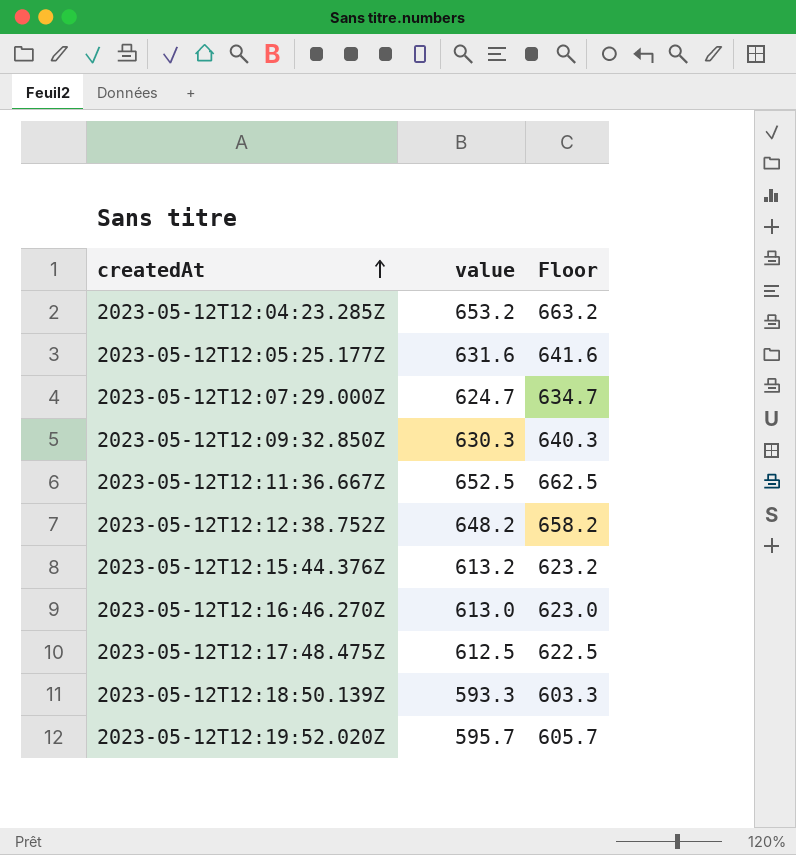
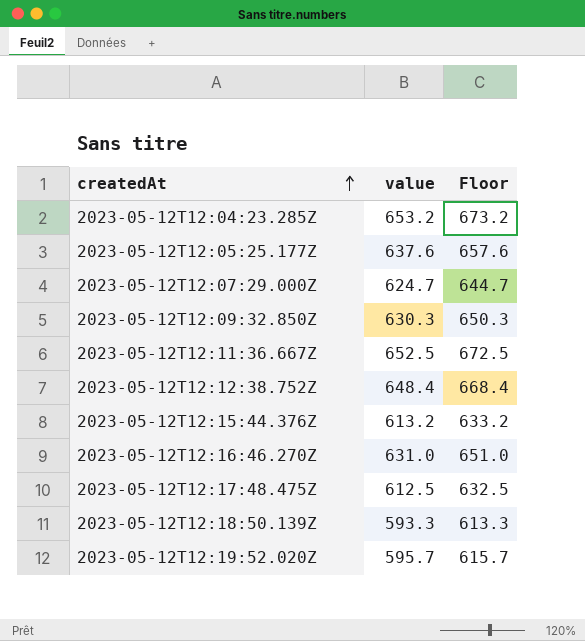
column Floor | formula: [value] + 10 -> [value] + 20
2023-05-12T12:05:25.177Z | value: 631.6 -> 637.6
2023-05-12T12:12:38.752Z | value: 648.2 -> 648.4
2023-05-12T12:16:46.270Z | value: 613.0 -> 631.0

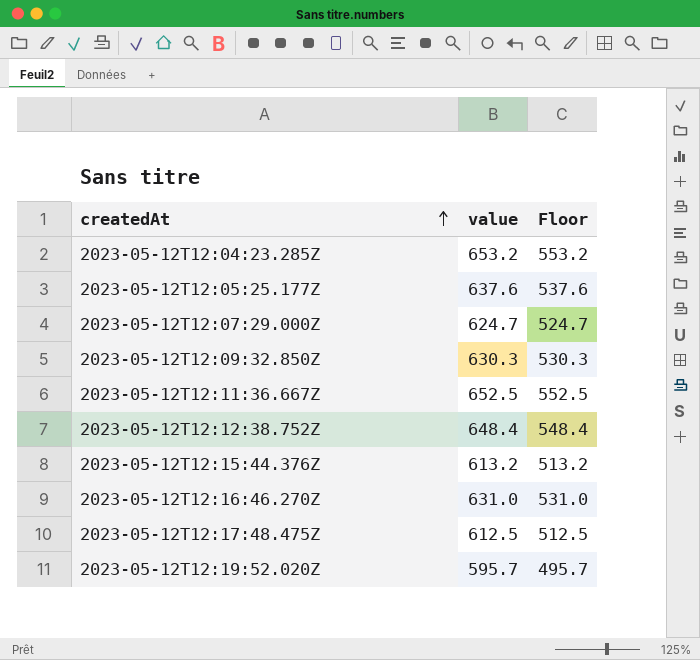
column Floor | formula: [value] + 20 -> [value] - 100
row 2023-05-12T12:18:50.139Z: 593.3 | 613.3 -> none

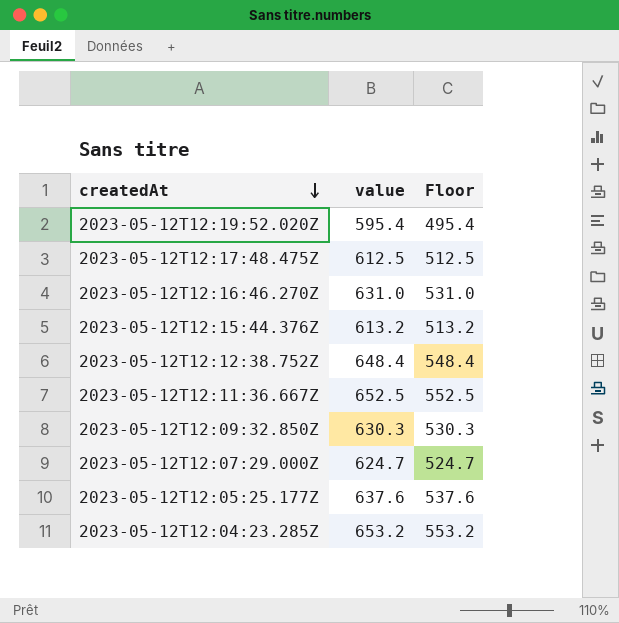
row order: createdAt ascending -> createdAt descending
2023-05-12T12:19:52.020Z | value: 595.7 -> 595.4
2023-05-12T12:19:52.020Z | Floor: 495.7 -> 495.4

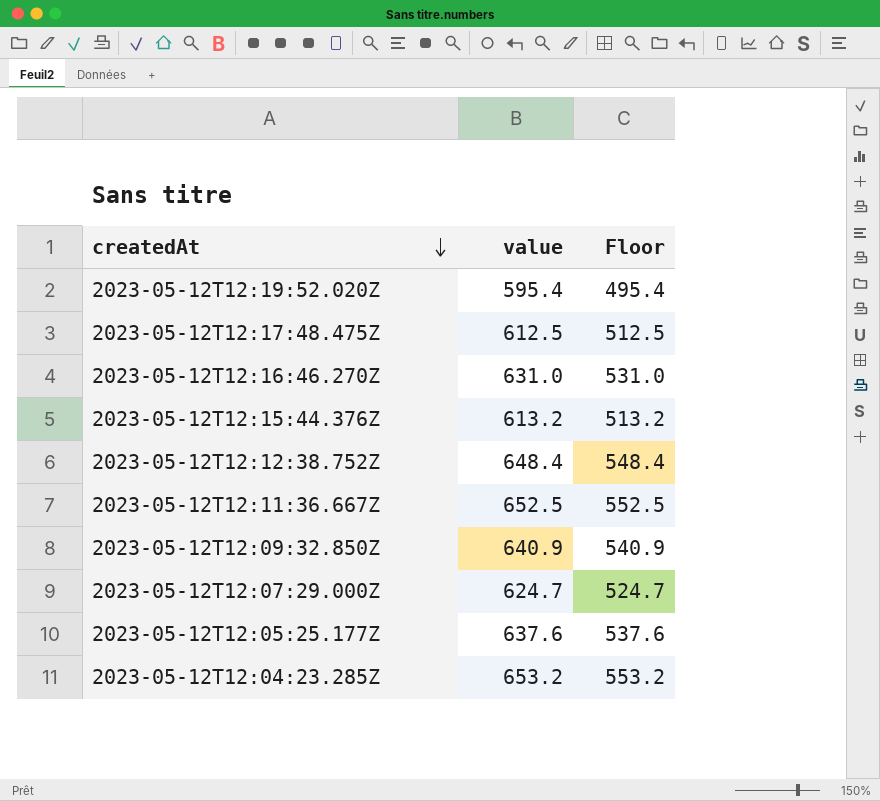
2023-05-12T12:09:32.850Z | value: 630.3 -> 640.9
2023-05-12T12:09:32.850Z | Floor: 530.3 -> 540.9

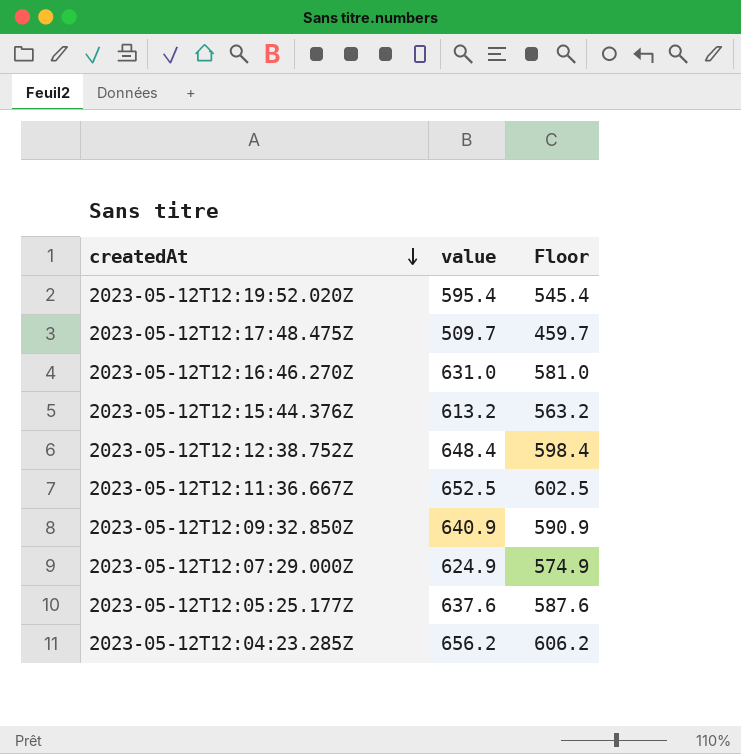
column Floor | formula: [value] - 100 -> [value] - 50
2023-05-12T12:17:48.475Z | value: 612.5 -> 509.7
2023-05-12T12:07:29.000Z | value: 624.7 -> 624.9
2023-05-12T12:04:23.285Z | value: 653.2 -> 656.2

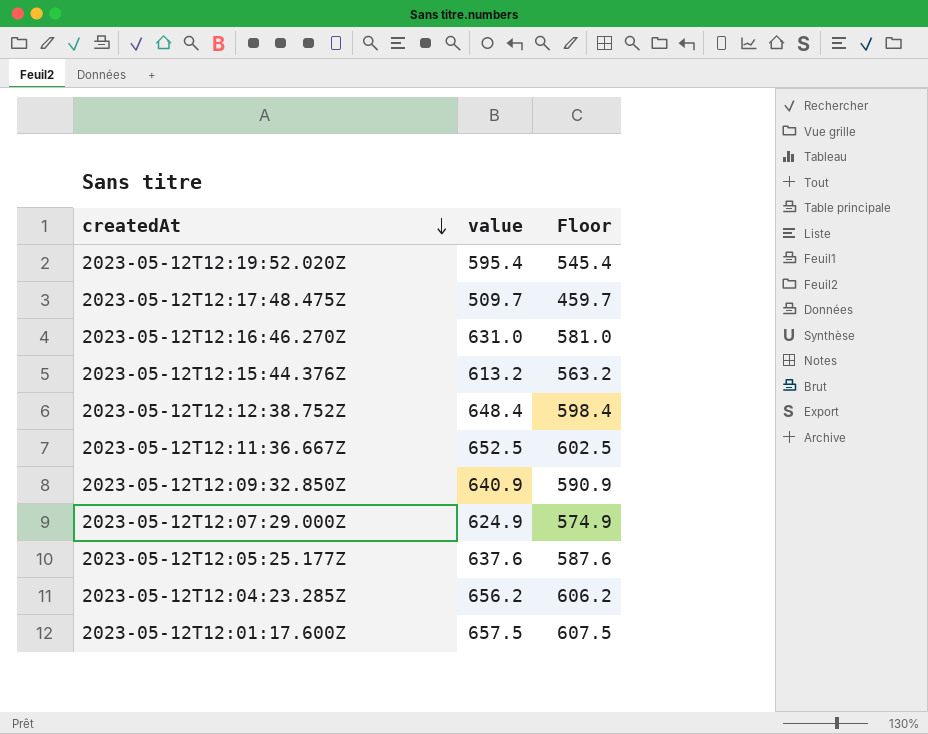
row 2023-05-12T12:01:17.600Z: none -> 657.5 | 607.5

